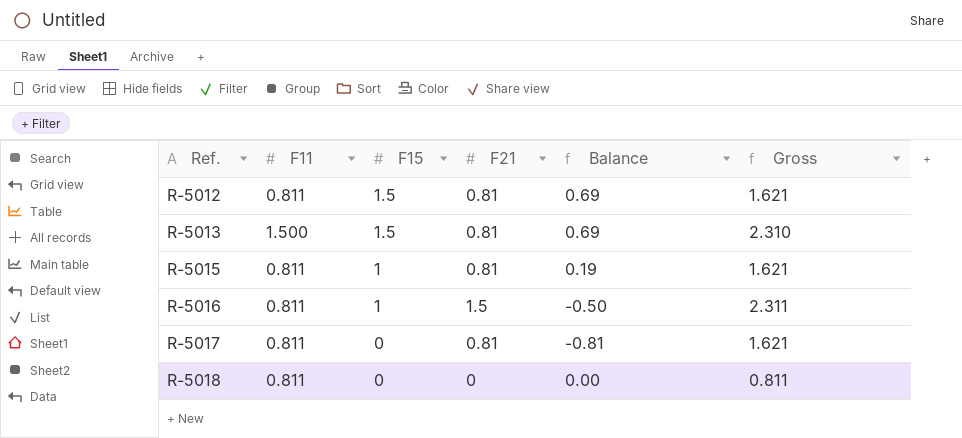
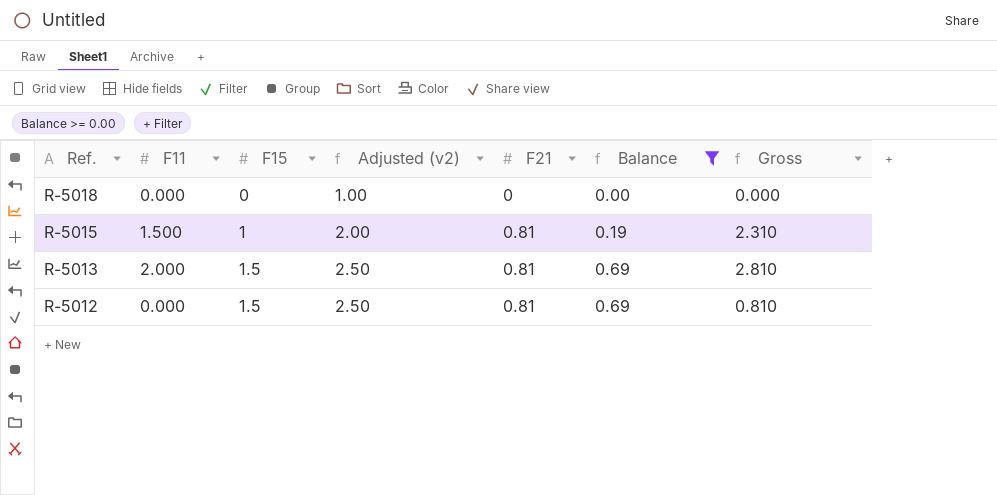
filter: none -> Balance >= 0.00
row order: Ref. ascending -> Ref. descending
column Adjusted (v2) | formula: none -> [F15] + 1
R-5018 | F11: 0.811 -> 0.000
R-5018 | Gross: 0.811 -> 0.000
R-5015 | F11: 0.811 -> 1.500
R-5015 | Gross: 1.621 -> 2.310
R-5013 | F11: 1.500 -> 2.000
R-5013 | Gross: 2.310 -> 2.810
R-5012 | F11: 0.811 -> 0.000
R-5012 | Gross: 1.621 -> 0.810

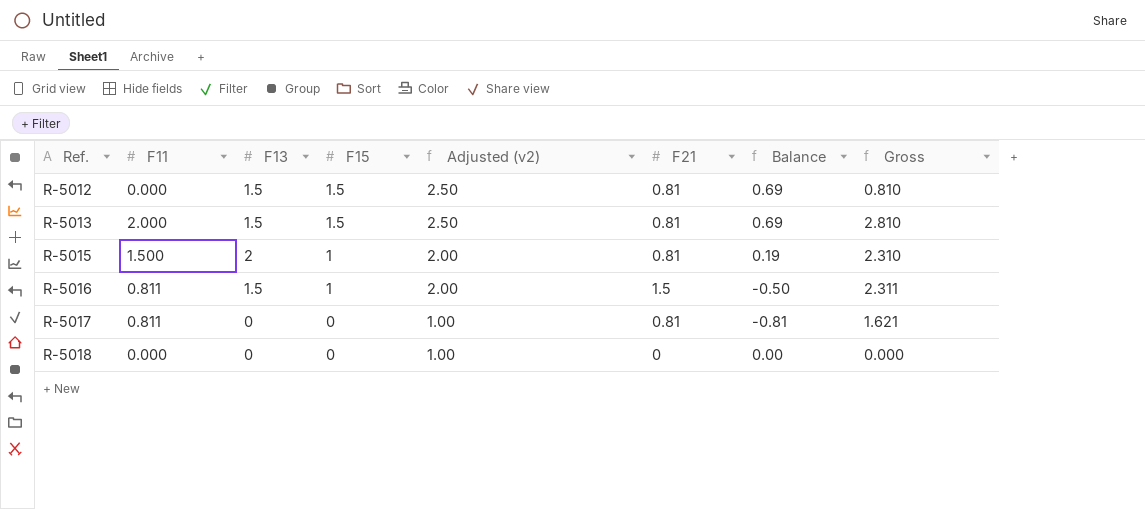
filter: Balance >= 0.00 -> none
row order: Ref. descending -> Ref. ascending
column F13 | position: none -> 3

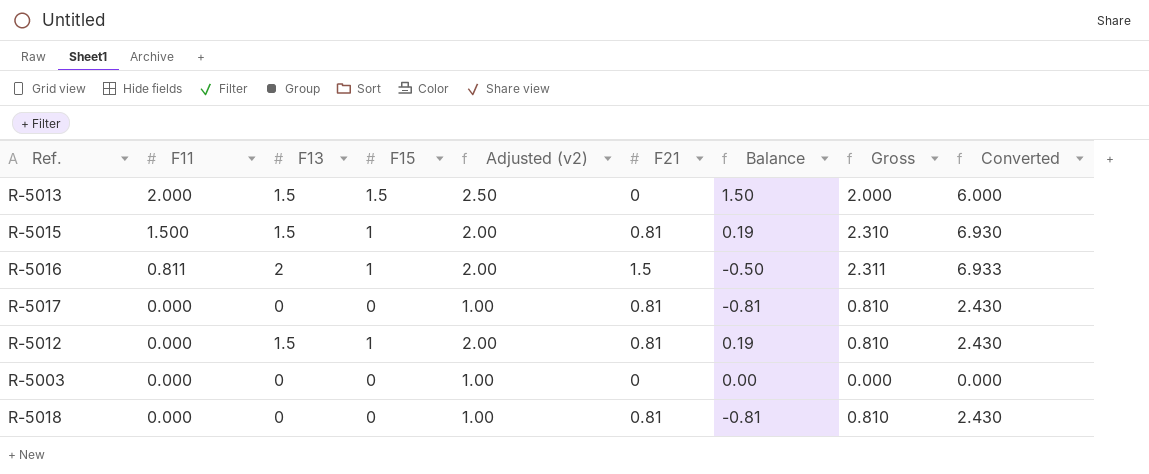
row order: Ref. ascending -> F11 descending
column Converted | formula: none -> [Gross] * 3
R-5013 | F21: 0.81 -> 0
R-5013 | Balance: 0.69 -> 1.50
R-5013 | Gross: 2.810 -> 2.000
R-5015 | F13: 2 -> 1.5
R-5016 | F13: 1.5 -> 2
R-5017 | F11: 0.811 -> 0.000
R-5017 | Gross: 1.621 -> 0.810
R-5012 | F15: 1.5 -> 1
R-5012 | Adjusted (v2): 2.50 -> 2.00
R-5012 | Balance: 0.69 -> 0.19
row R-5003: none -> 0.000 | 0 | 0 | 1.00 | 0 | 0.00 | 0.000 | 0.000
R-5018 | F21: 0 -> 0.81
R-5018 | Balance: 0.00 -> -0.81
R-5018 | Gross: 0.000 -> 0.810

